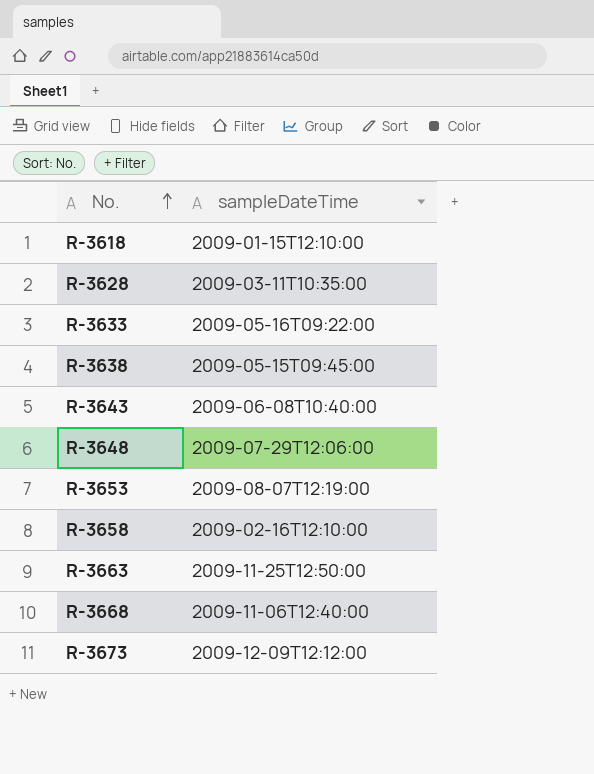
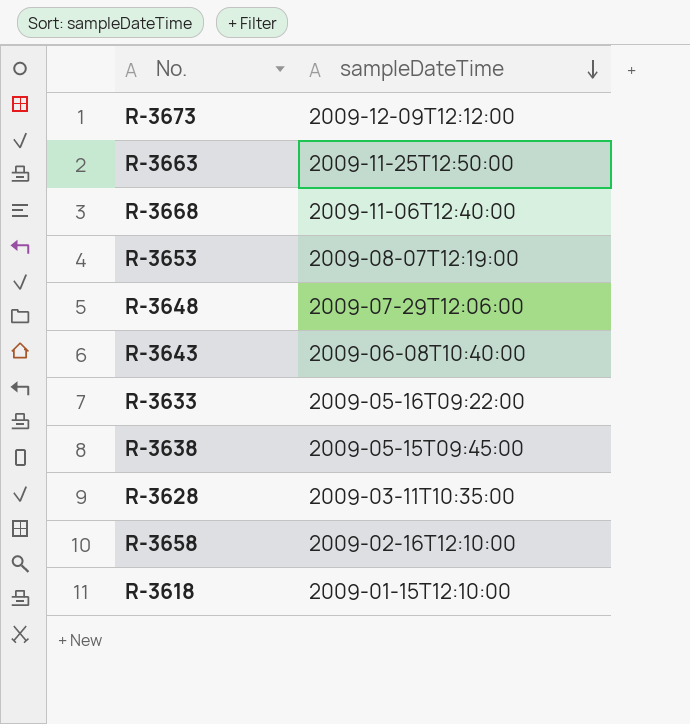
row order: No. ascending -> sampleDateTime descending

